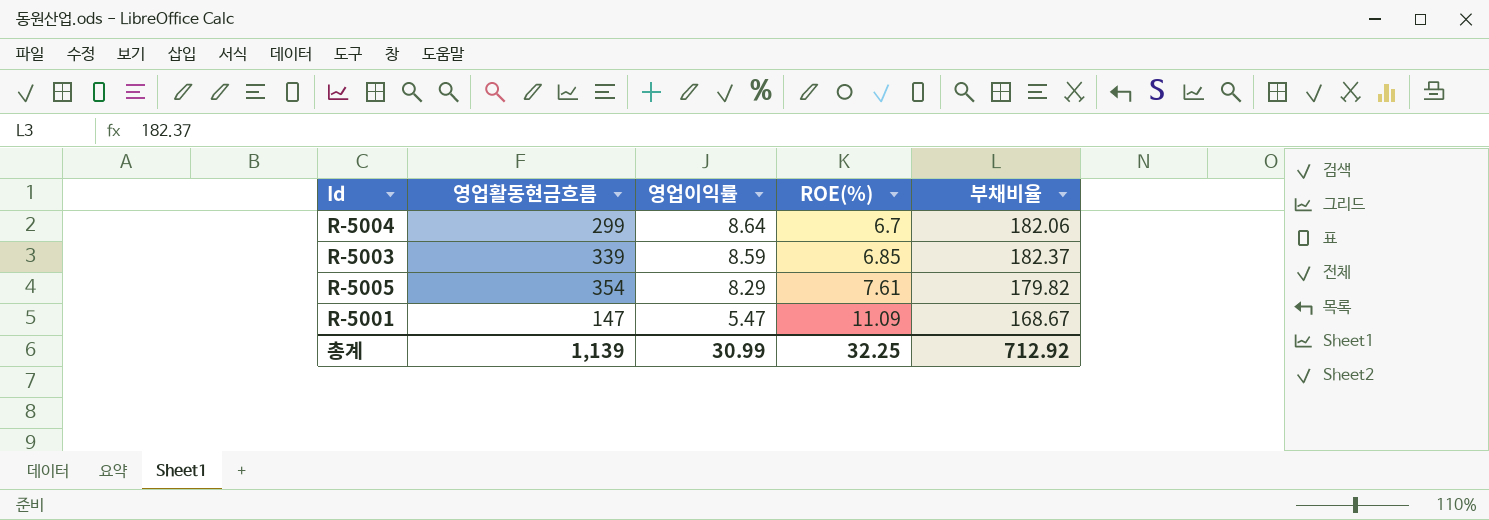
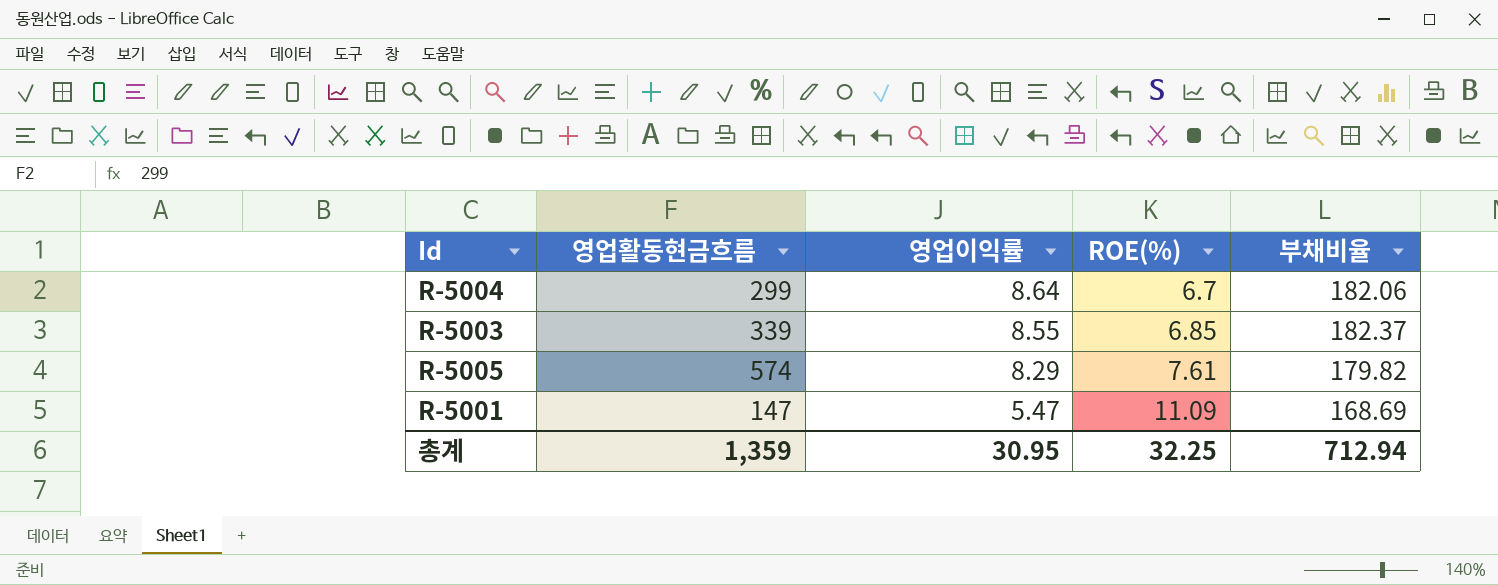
R-5003 | 영업이익률: 8.59 -> 8.55
R-5005 | 영업활동현금흐름: 354 -> 574
R-5001 | 부채비율: 168.67 -> 168.69
총계 | 영업활동현금흐름: 1,139 -> 1,359
총계 | 영업이익률: 30.99 -> 30.95
총계 | 부채비율: 712.92 -> 712.94

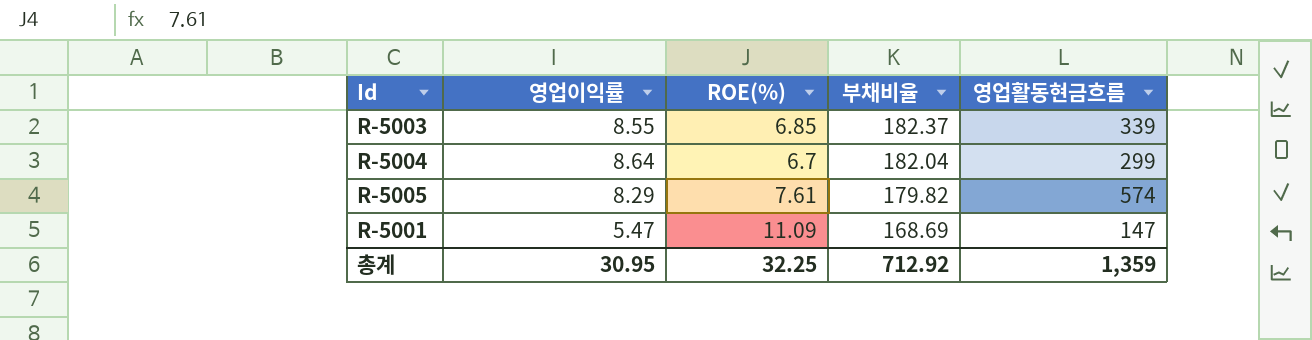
row order: 영업이익률 descending -> 부채비율 descending
column 영업활동현금흐름 | position: 2 -> 5
R-5004 | 부채비율: 182.06 -> 182.04
총계 | 부채비율: 712.94 -> 712.92

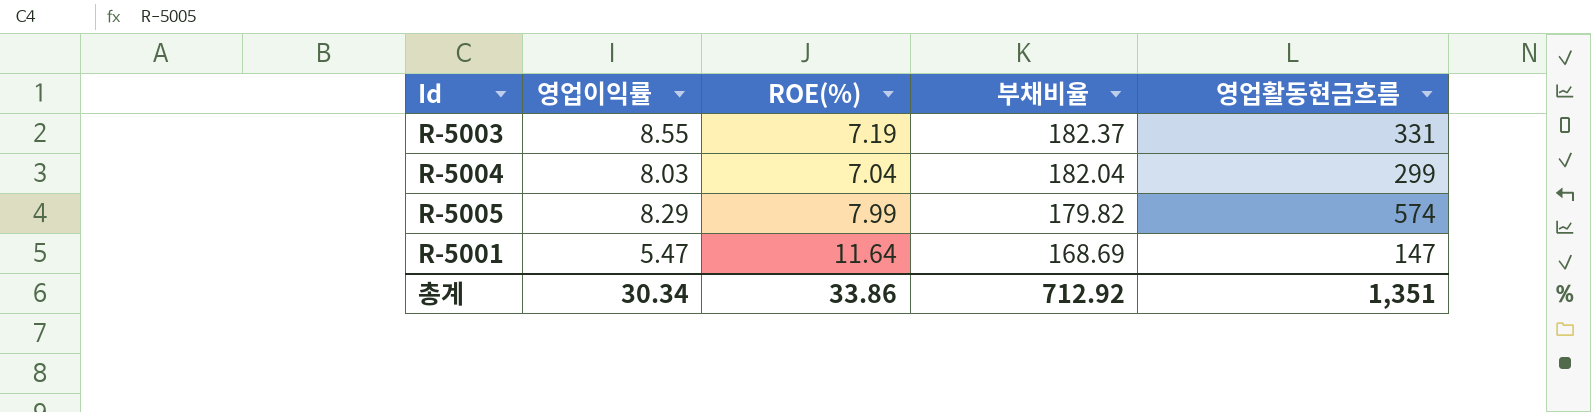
R-5003 | ROE(%): 6.85 -> 7.19
R-5003 | 영업활동현금흐름: 339 -> 331
R-5004 | 영업이익률: 8.64 -> 8.03
R-5004 | ROE(%): 6.7 -> 7.04
R-5005 | ROE(%): 7.61 -> 7.99
R-5001 | ROE(%): 11.09 -> 11.64
총계 | 영업이익률: 30.95 -> 30.34
총계 | ROE(%): 32.25 -> 33.86
총계 | 영업활동현금흐름: 1,359 -> 1,351

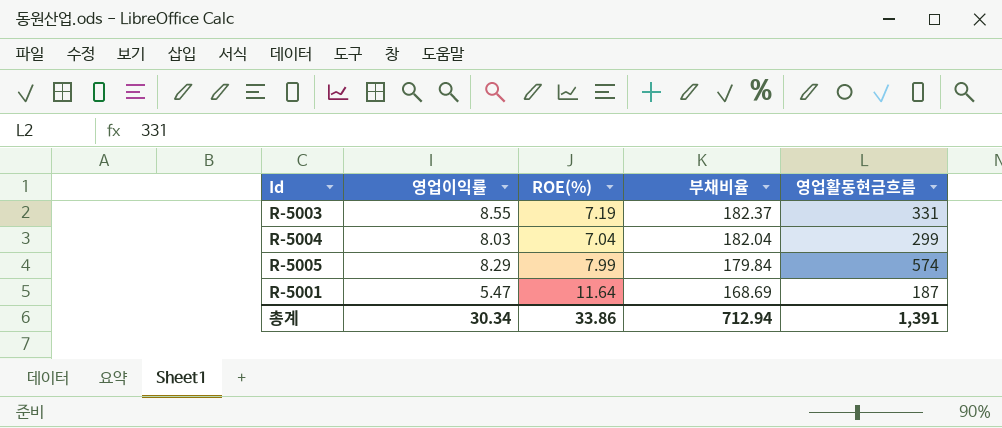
R-5005 | 부채비율: 179.82 -> 179.84
R-5001 | 영업활동현금흐름: 147 -> 187
총계 | 부채비율: 712.92 -> 712.94
총계 | 영업활동현금흐름: 1,351 -> 1,391

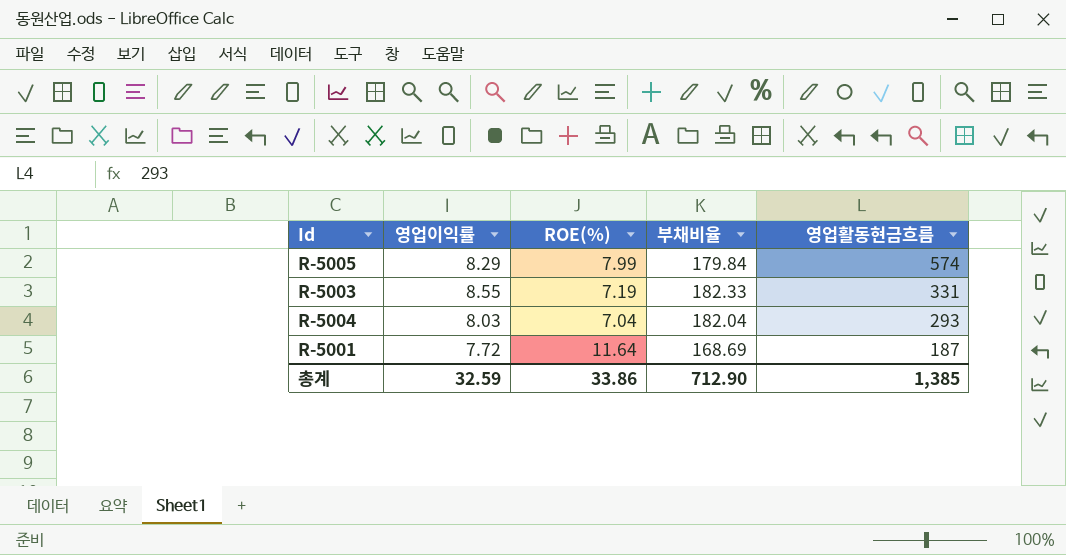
row order: 부채비율 descending -> 영업활동현금흐름 descending
R-5003 | 부채비율: 182.37 -> 182.33
R-5004 | 영업활동현금흐름: 299 -> 293
R-5001 | 영업이익률: 5.47 -> 7.72
총계 | 영업이익률: 30.34 -> 32.59
총계 | 부채비율: 712.94 -> 712.90
총계 | 영업활동현금흐름: 1,391 -> 1,385

